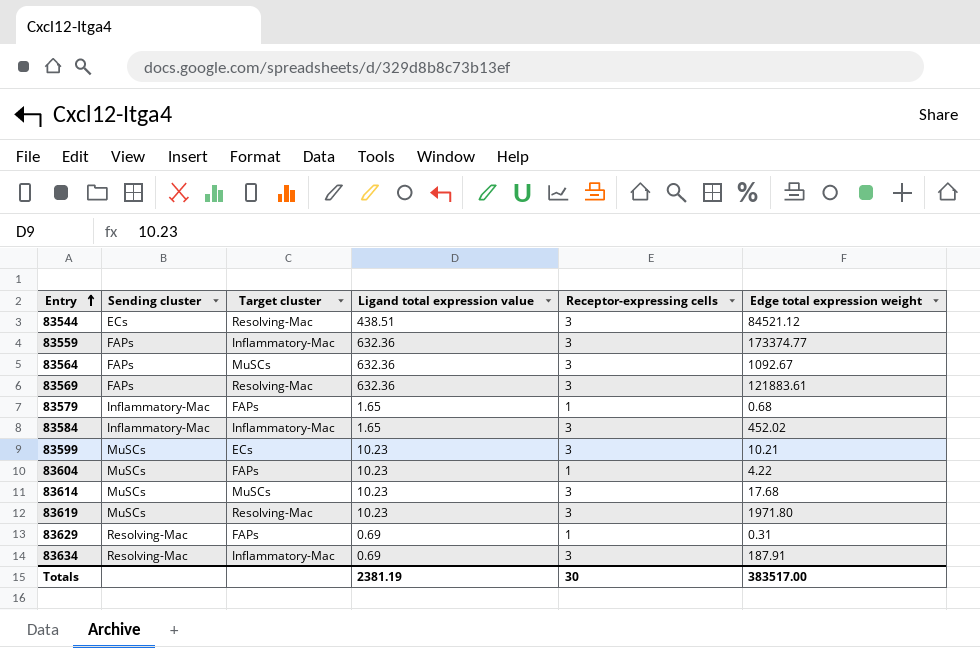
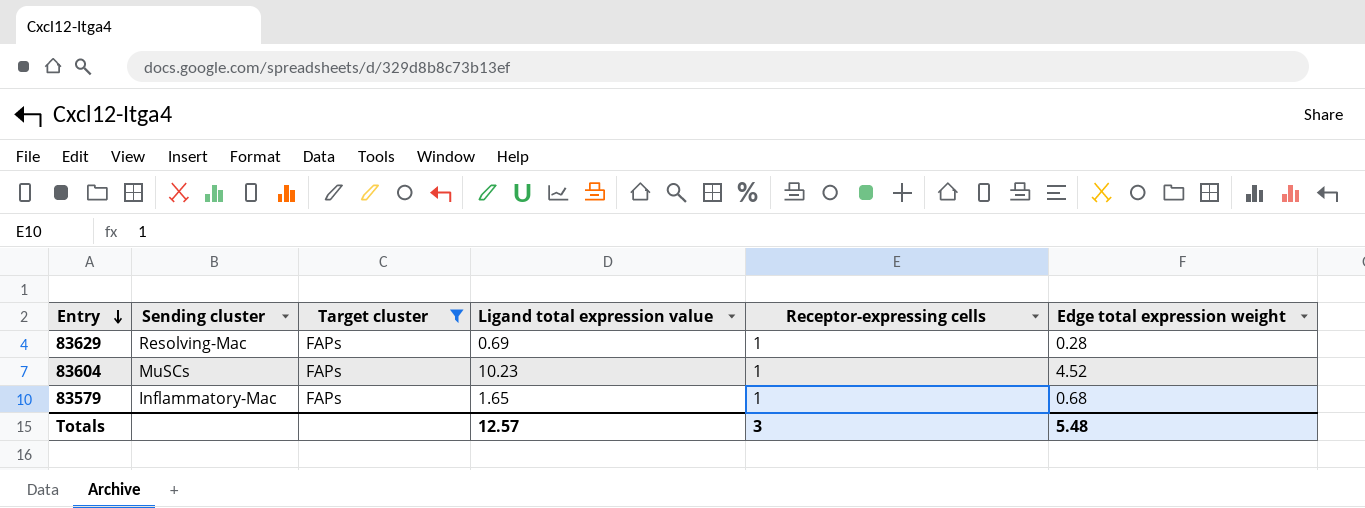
filter: none -> Target cluster = FAPs
row order: Entry ascending -> Entry descending
83629 | Edge total expression weight: 0.31 -> 0.28
83604 | Edge total expression weight: 4.22 -> 4.52
Totals | Ligand total expression value: 2381.19 -> 12.57
Totals | Receptor-expressing cells: 30 -> 3
Totals | Edge total expression weight: 383517.00 -> 5.48

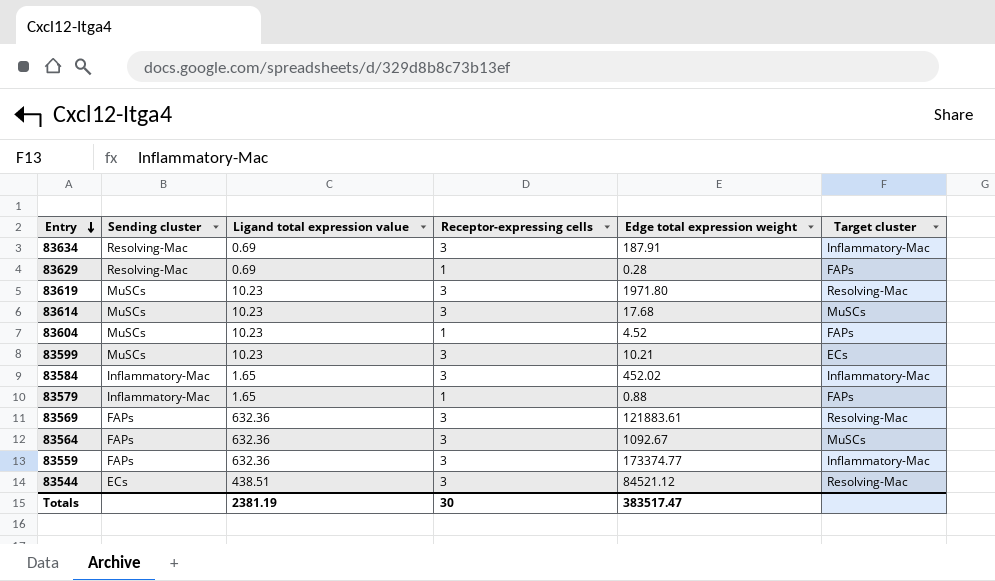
filter: Target cluster = FAPs -> none
column Target cluster | position: 3 -> 6
83579 | Edge total expression weight: 0.68 -> 0.88
Totals | Ligand total expression value: 12.57 -> 2381.19
Totals | Receptor-expressing cells: 3 -> 30
Totals | Edge total expression weight: 5.48 -> 383517.47

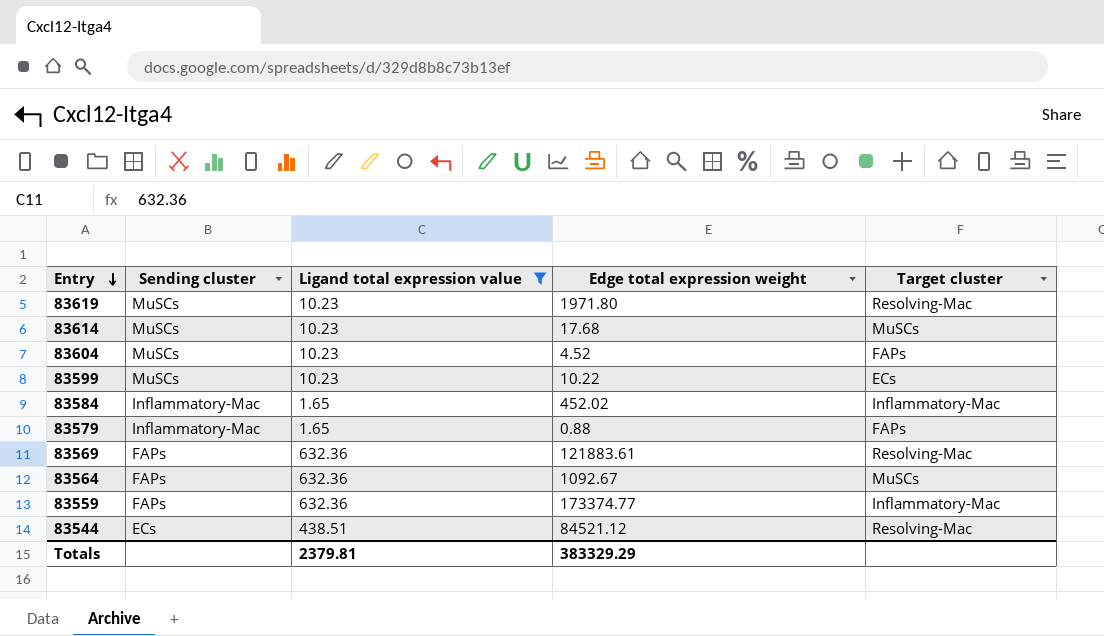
filter: none -> Ligand total expression value != 0.69
column Receptor-expressing cells | position: 4 -> none
83599 | Edge total expression weight: 10.21 -> 10.22
Totals | Ligand total expression value: 2381.19 -> 2379.81
Totals | Edge total expression weight: 383517.47 -> 383329.29

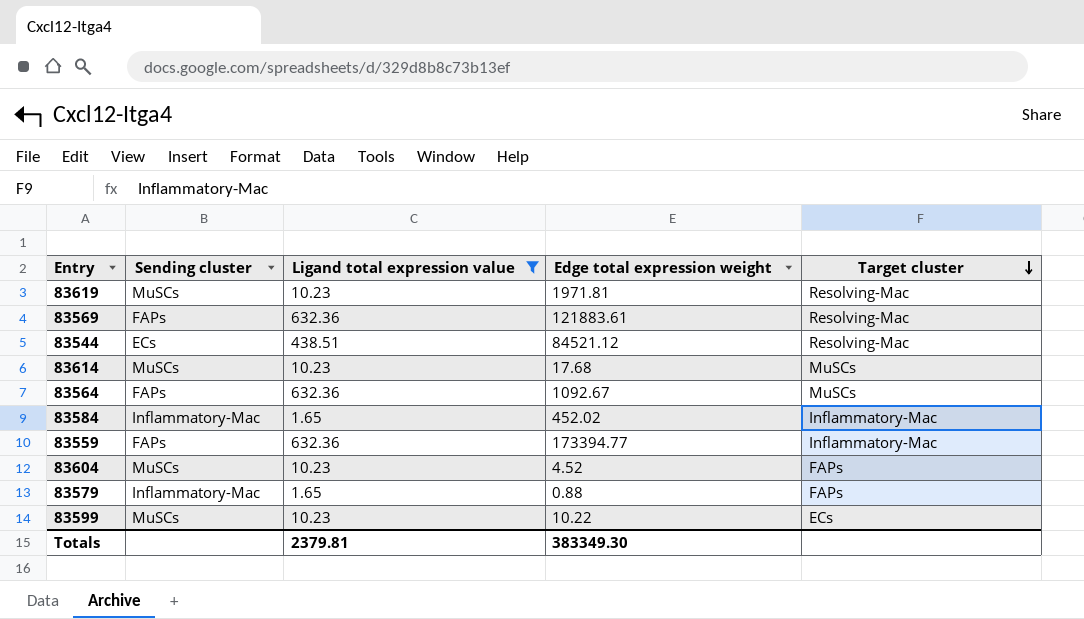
row order: Entry descending -> Target cluster descending
83619 | Edge total expression weight: 1971.80 -> 1971.81
83559 | Edge total expression weight: 173374.77 -> 173394.77
Totals | Edge total expression weight: 383329.29 -> 383349.30

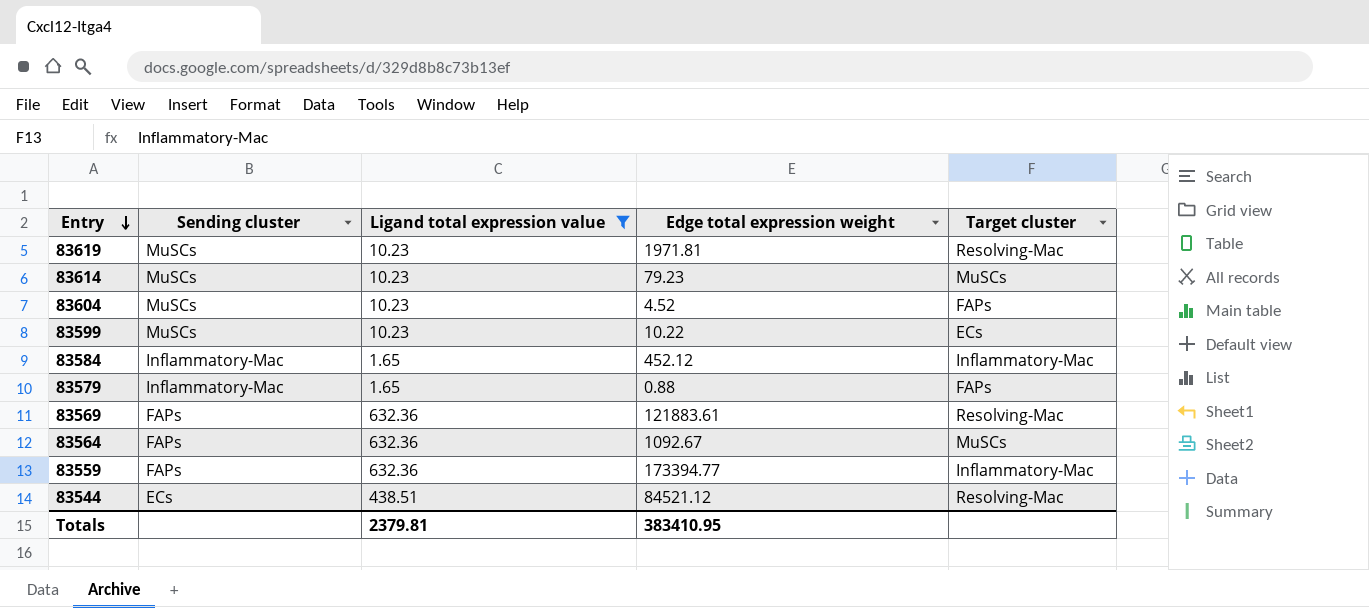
row order: Target cluster descending -> Entry descending
83614 | Edge total expression weight: 17.68 -> 79.23
83584 | Edge total expression weight: 452.02 -> 452.12
Totals | Edge total expression weight: 383349.30 -> 383410.95

